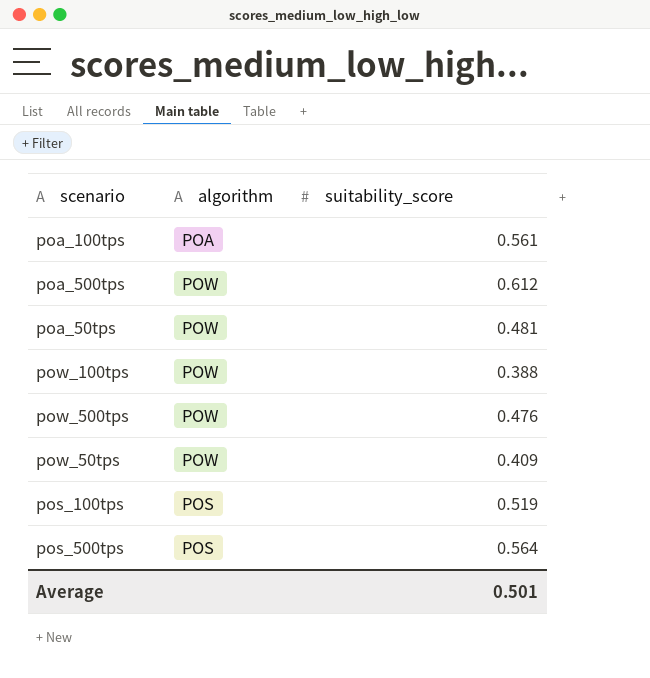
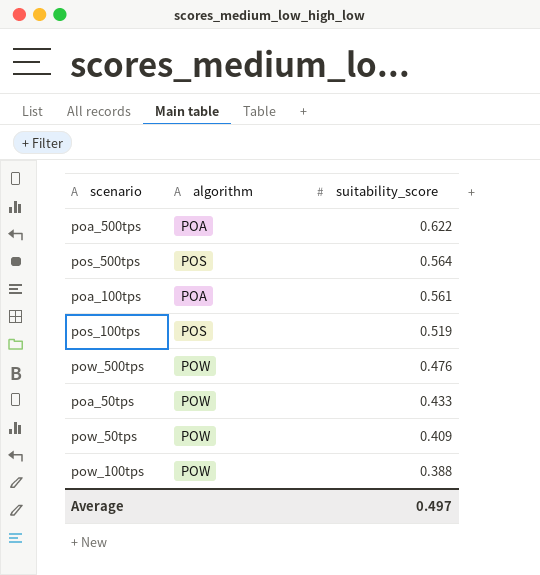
row order: none -> suitability_score descending
poa_500tps | algorithm: POW -> POA
poa_500tps | suitability_score: 0.612 -> 0.622
poa_50tps | suitability_score: 0.481 -> 0.433
Average | suitability_score: 0.501 -> 0.497

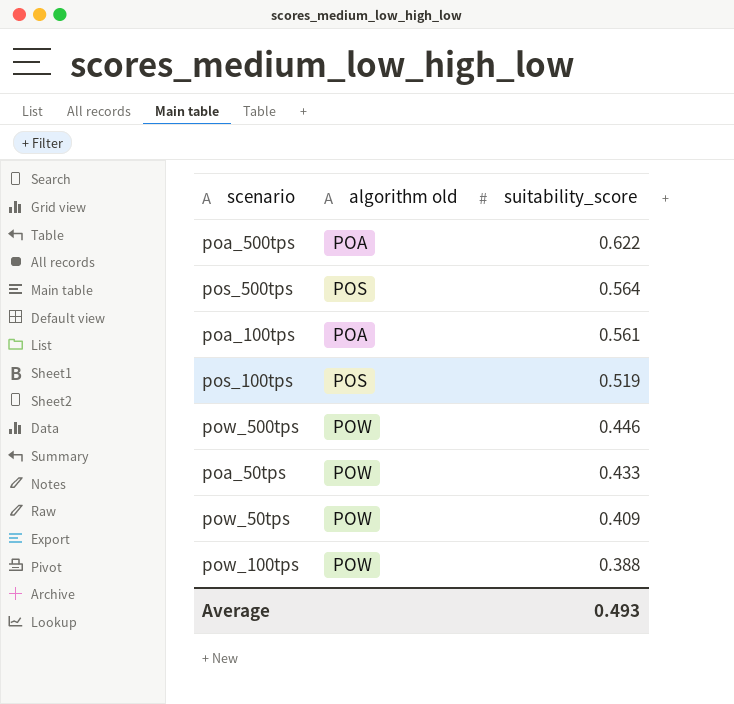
column name: algorithm -> algorithm old
pow_500tps | suitability_score: 0.476 -> 0.446
Average | suitability_score: 0.497 -> 0.493

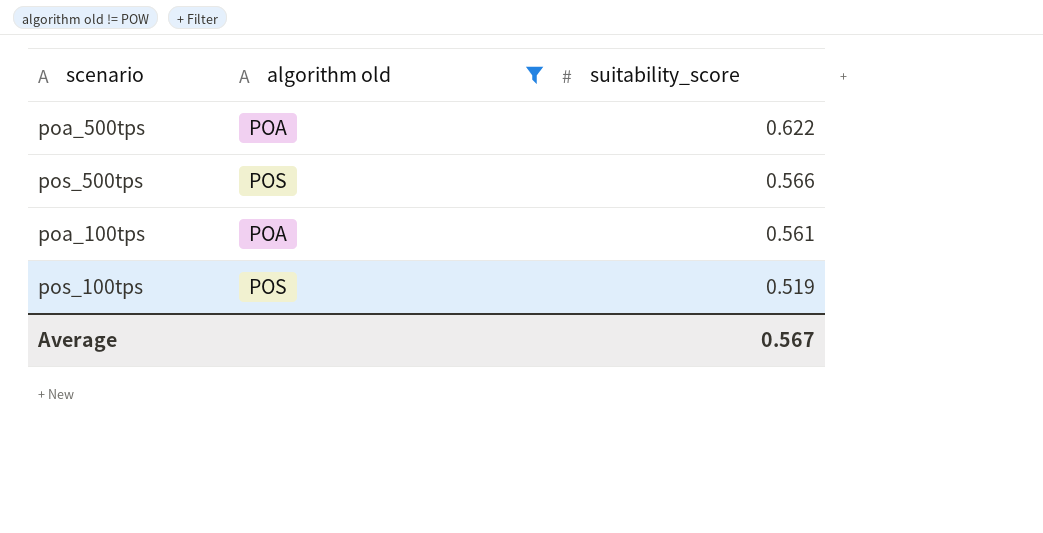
filter: none -> algorithm old != POW
pos_500tps | suitability_score: 0.564 -> 0.566
Average | suitability_score: 0.493 -> 0.567

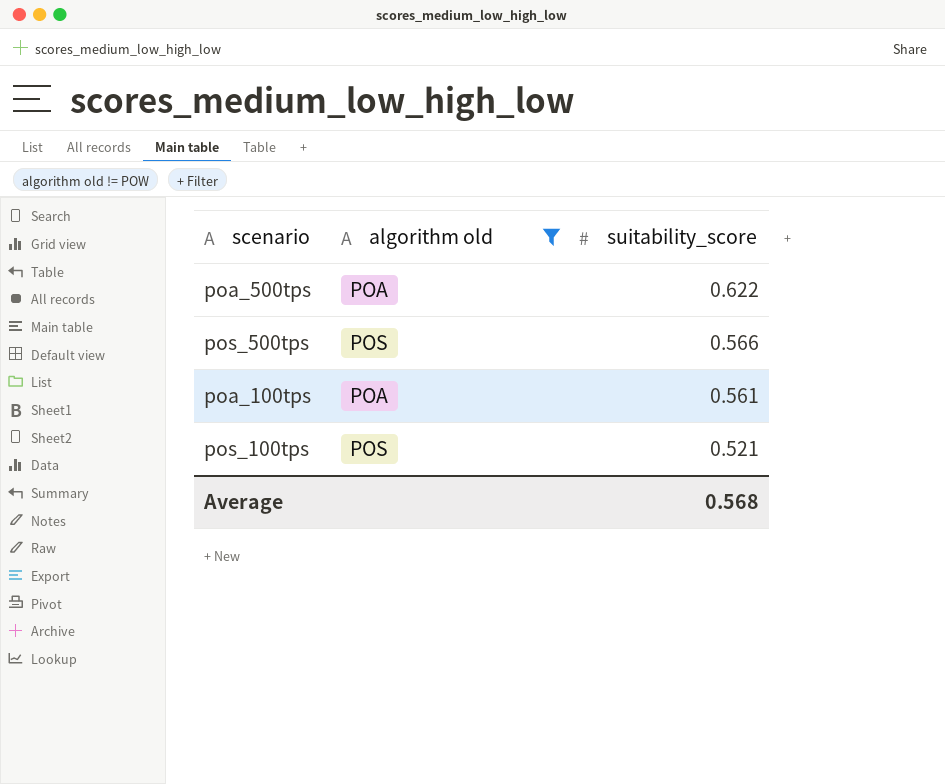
pos_100tps | suitability_score: 0.519 -> 0.521
Average | suitability_score: 0.567 -> 0.568

